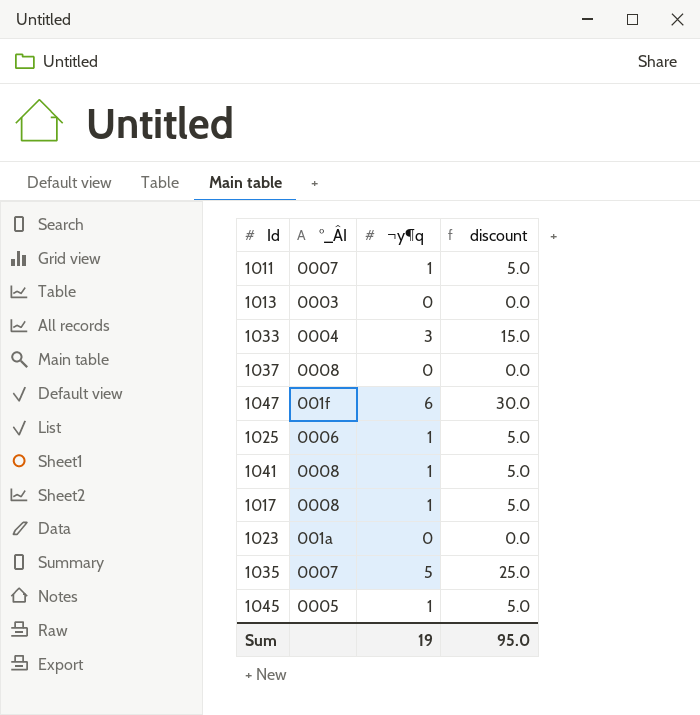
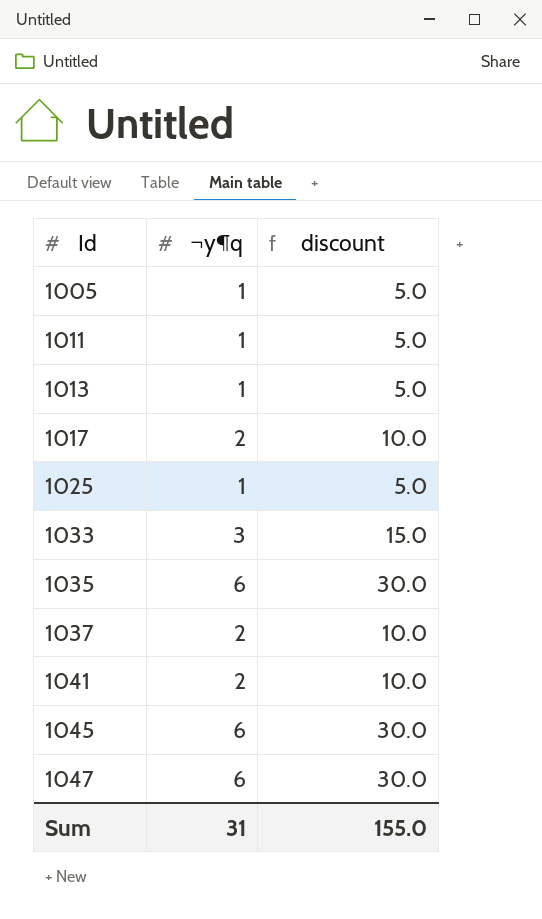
row order: none -> Id ascending
column °_ÂI | position: 2 -> none
row 1023: 001a | 0 | 0.0 -> none
row 1005: none -> 1 | 5.0
1013 | ¬y¶q: 0 -> 1
1013 | discount: 0.0 -> 5.0
1017 | ¬y¶q: 1 -> 2
1017 | discount: 5.0 -> 10.0
1035 | ¬y¶q: 5 -> 6
1035 | discount: 25.0 -> 30.0
1037 | ¬y¶q: 0 -> 2
1037 | discount: 0.0 -> 10.0
1041 | ¬y¶q: 1 -> 2
1041 | discount: 5.0 -> 10.0
1045 | ¬y¶q: 1 -> 6
1045 | discount: 5.0 -> 30.0
Sum | ¬y¶q: 19 -> 31
Sum | discount: 95.0 -> 155.0

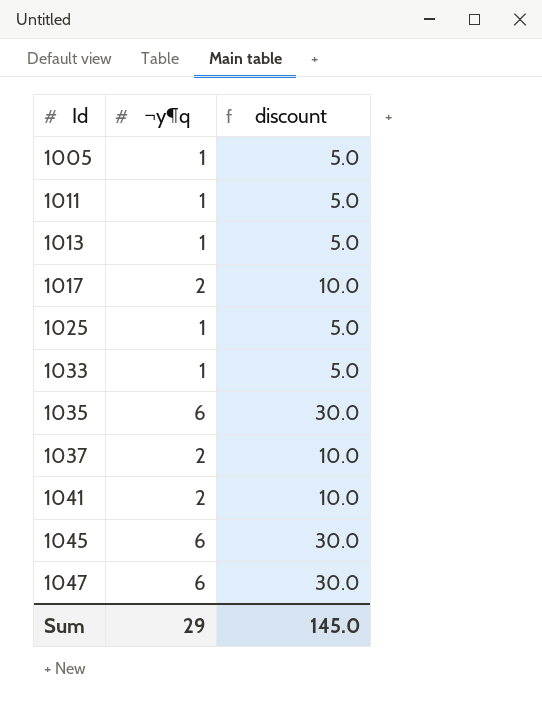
1033 | ¬y¶q: 3 -> 1
1033 | discount: 15.0 -> 5.0
Sum | ¬y¶q: 31 -> 29
Sum | discount: 155.0 -> 145.0

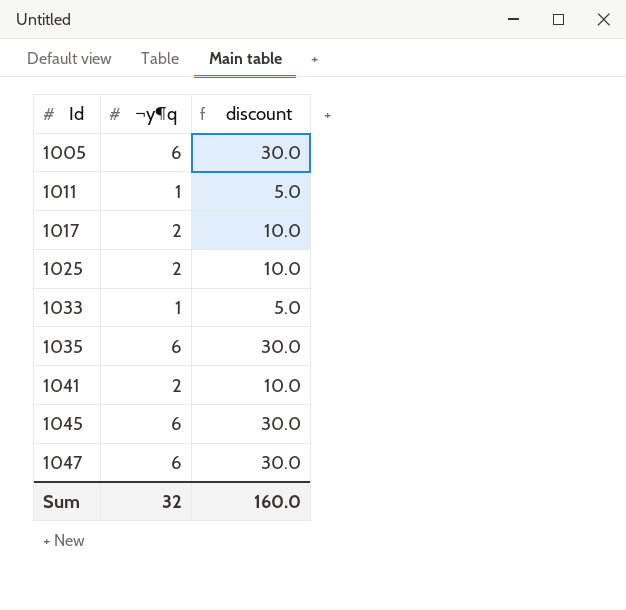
row 1013: 1 | 5.0 -> none
row 1037: 2 | 10.0 -> none
1005 | ¬y¶q: 1 -> 6
1005 | discount: 5.0 -> 30.0
1025 | ¬y¶q: 1 -> 2
1025 | discount: 5.0 -> 10.0
Sum | ¬y¶q: 29 -> 32
Sum | discount: 145.0 -> 160.0

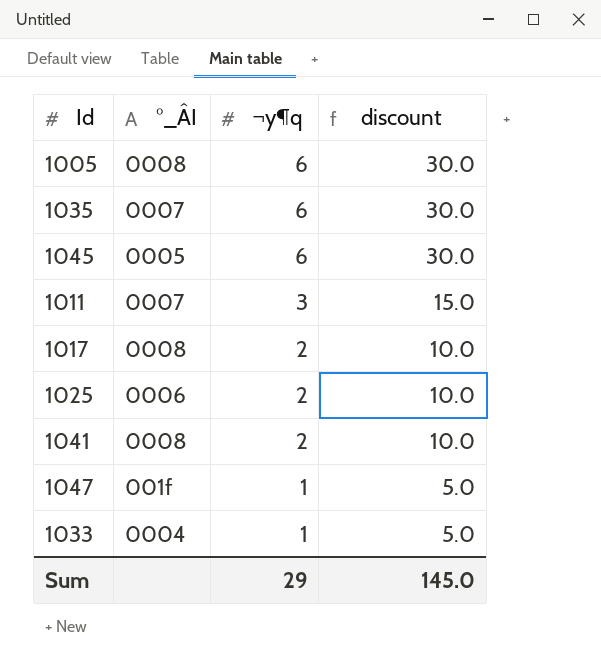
row order: Id ascending -> ¬y¶q descending
column °_ÂI | position: none -> 2
1011 | ¬y¶q: 1 -> 3
1011 | discount: 5.0 -> 15.0
1047 | ¬y¶q: 6 -> 1
1047 | discount: 30.0 -> 5.0
Sum | ¬y¶q: 32 -> 29
Sum | discount: 160.0 -> 145.0

